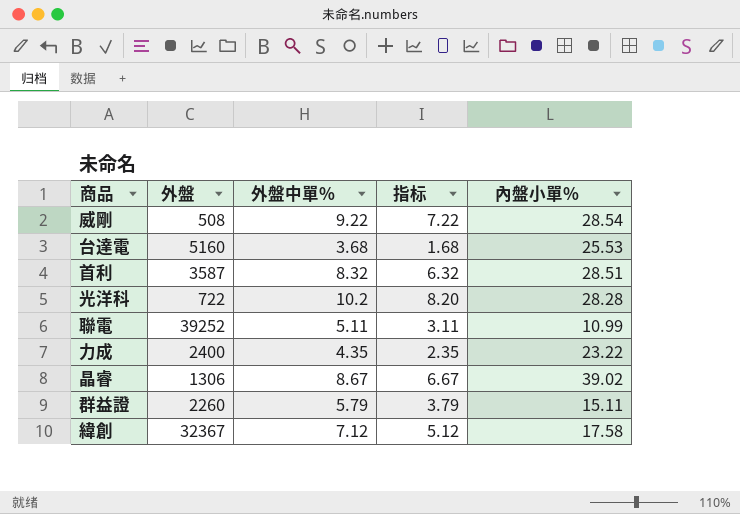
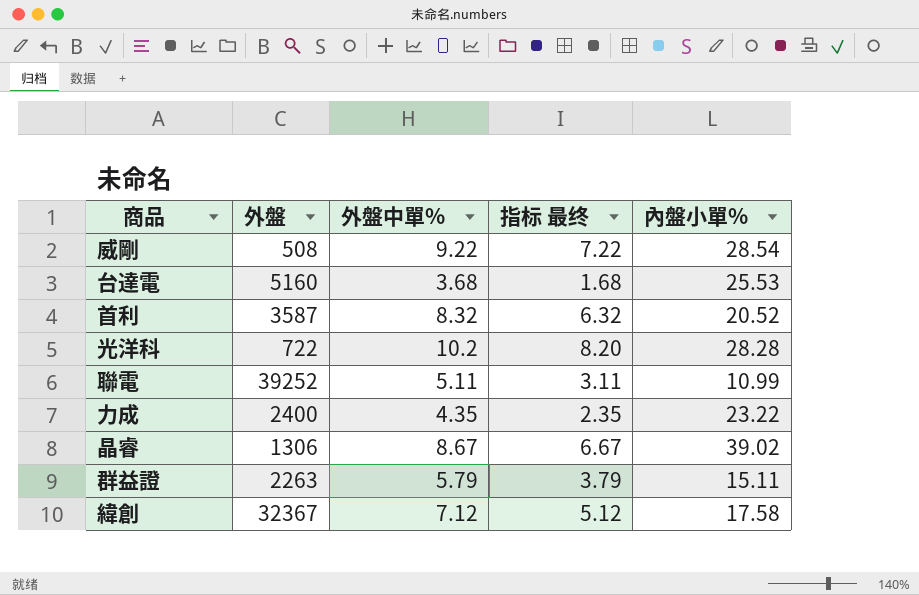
column name: 指标 -> 指标 最终
首利 | 內盤小單%: 28.51 -> 20.52
群益證 | 外盤: 2260 -> 2263

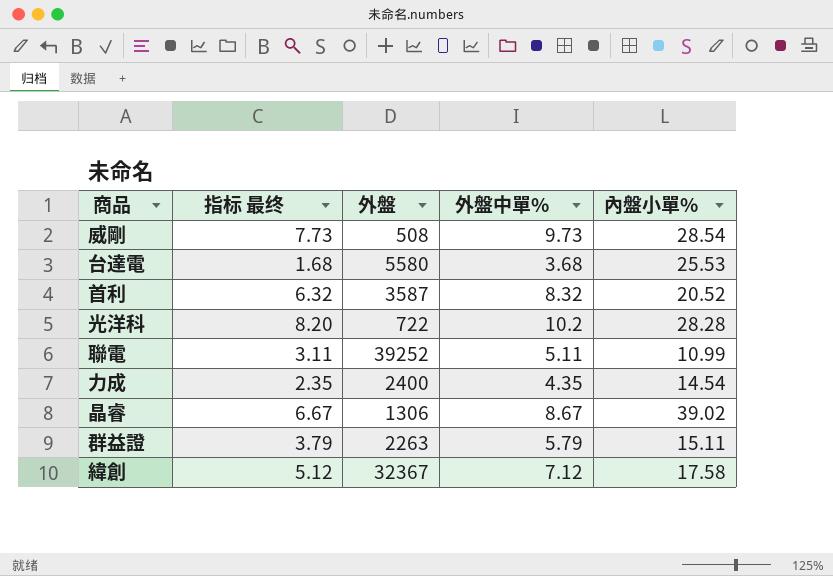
column 指标 最终 | position: 4 -> 2
威剛 | 指标 最终: 7.22 -> 7.73
威剛 | 外盤中單%: 9.22 -> 9.73
台達電 | 外盤: 5160 -> 5580
力成 | 內盤小單%: 23.22 -> 14.54

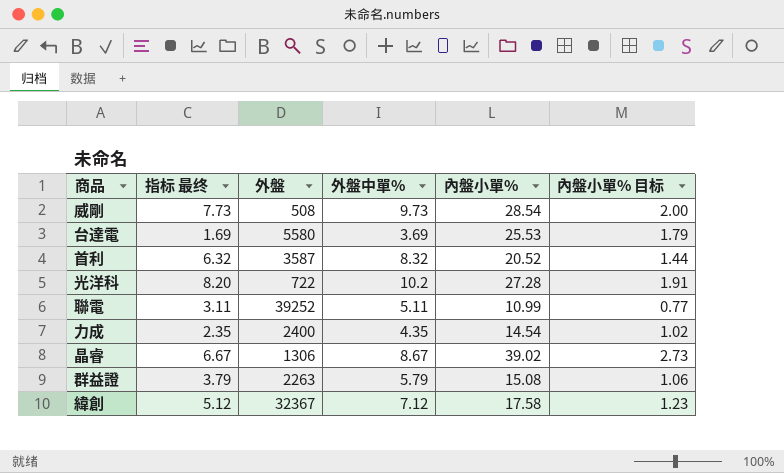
column 內盤小單% 目标 | formula: none -> [內盤小單%] * 0.07
台達電 | 指标 最终: 1.68 -> 1.69
台達電 | 外盤中單%: 3.68 -> 3.69
光洋科 | 內盤小單%: 28.28 -> 27.28
群益證 | 內盤小單%: 15.11 -> 15.08

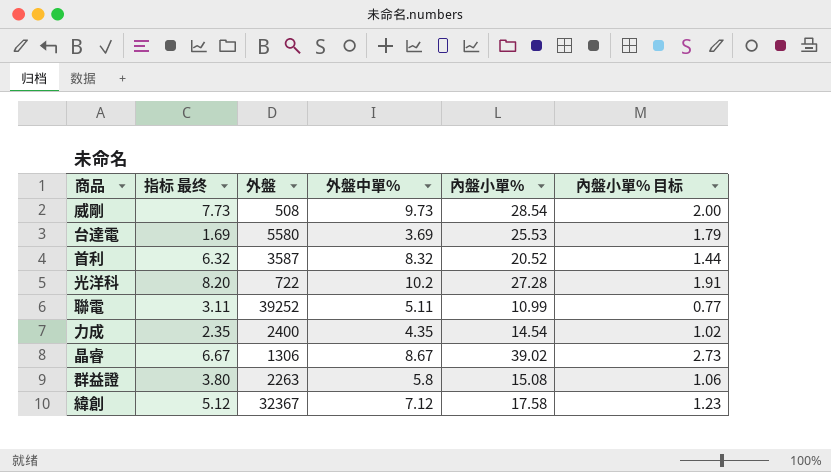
群益證 | 指标 最终: 3.79 -> 3.80
群益證 | 外盤中單%: 5.79 -> 5.8

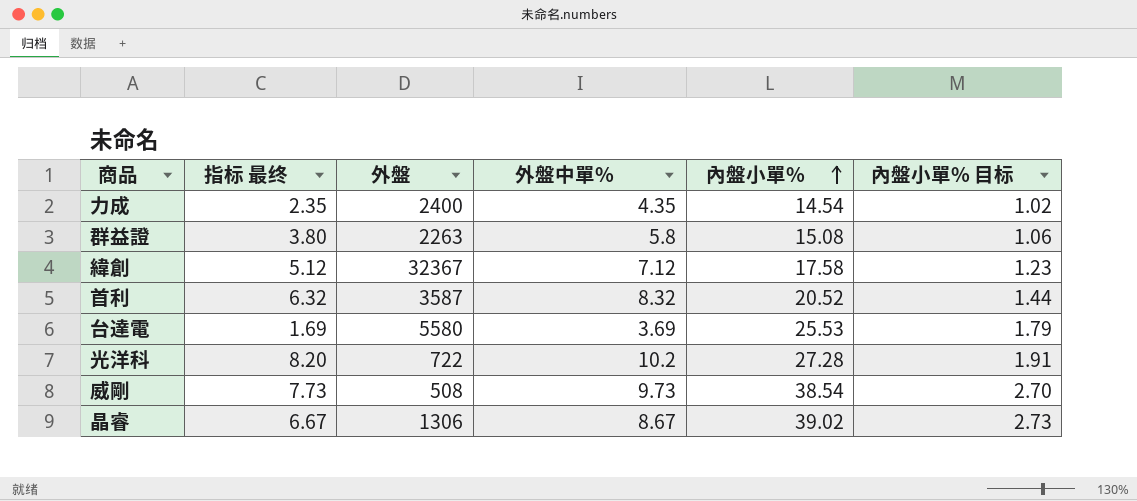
row order: none -> 內盤小單% ascending
row 聯電: 3.11 | 39252 | 5.11 | 10.99 | 0.77 -> none
威剛 | 內盤小單%: 28.54 -> 38.54
威剛 | 內盤小單% 目标: 2.00 -> 2.70

